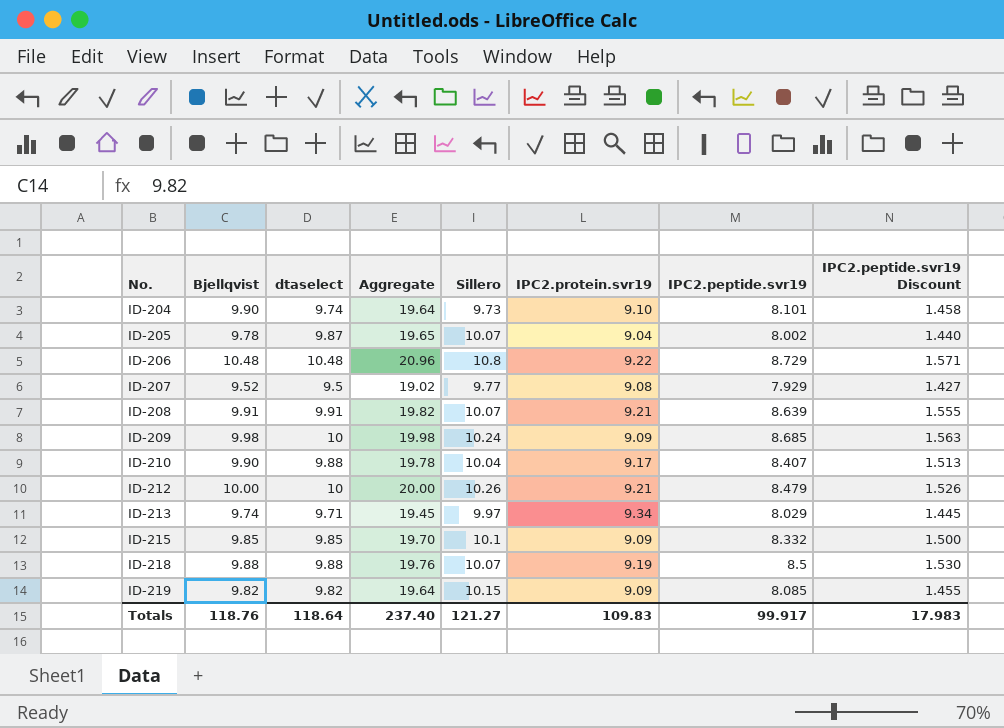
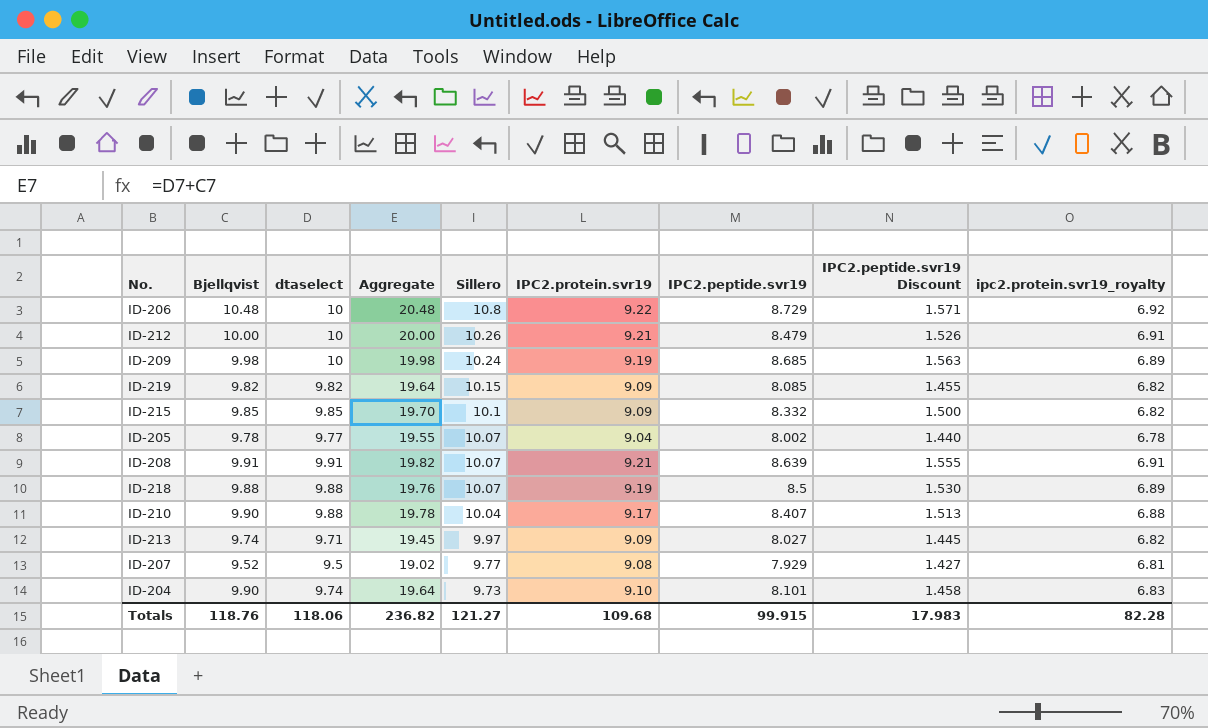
row order: No. ascending -> Sillero descending
column ipc2.protein.svr19_royalty | formula: none -> [IPC2.protein.svr19] * 0.75
ID-206 | dtaselect: 10.48 -> 10
ID-206 | Aggregate: 20.96 -> 20.48
ID-209 | IPC2.protein.svr19: 9.09 -> 9.19
ID-205 | dtaselect: 9.87 -> 9.77
ID-205 | Aggregate: 19.65 -> 19.55
ID-213 | IPC2.protein.svr19: 9.34 -> 9.09
ID-213 | IPC2.peptide.svr19: 8.029 -> 8.027
Totals | dtaselect: 118.64 -> 118.06
Totals | Aggregate: 237.40 -> 236.82
Totals | IPC2.protein.svr19: 109.83 -> 109.68
Totals | IPC2.peptide.svr19: 99.917 -> 99.915

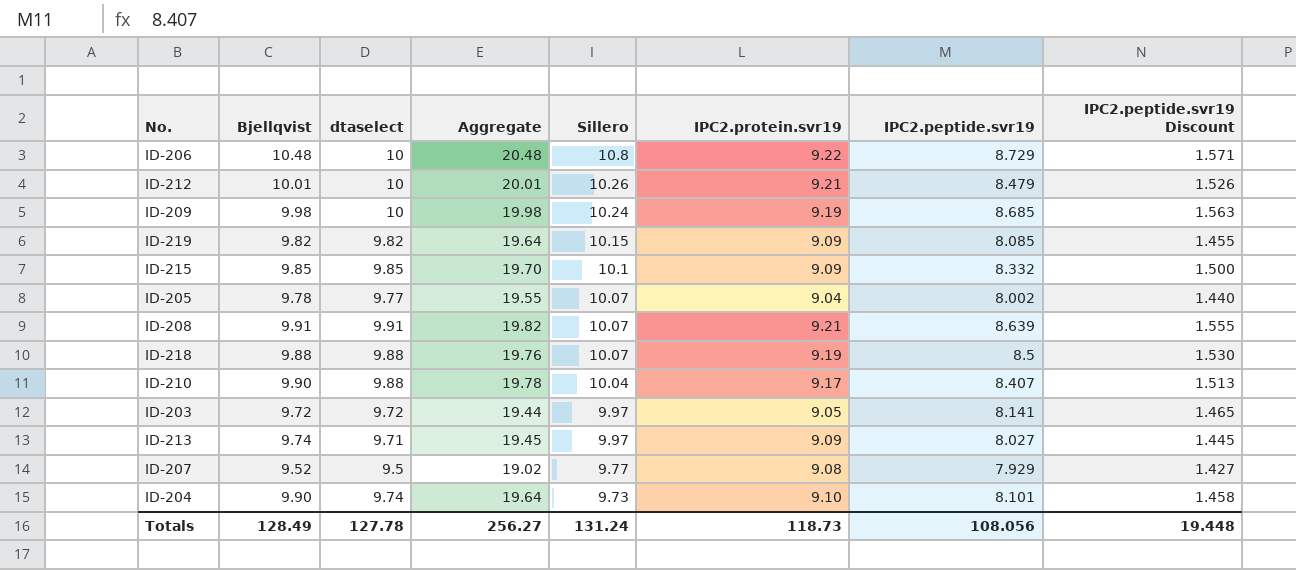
column ipc2.protein.svr19_royalty | formula: [IPC2.protein.svr19] * 0.75 -> none
ID-212 | Bjellqvist: 10.00 -> 10.01
ID-212 | Aggregate: 20.00 -> 20.01
row ID-203: none -> 9.72 | 9.72 | 19.44 | 9.97 | 9.05 | 8.141 | 1.465
Totals | Bjellqvist: 118.76 -> 128.49
Totals | dtaselect: 118.06 -> 127.78
Totals | Aggregate: 236.82 -> 256.27
Totals | Sillero: 121.27 -> 131.24
Totals | IPC2.protein.svr19: 109.68 -> 118.73
Totals | IPC2.peptide.svr19: 99.915 -> 108.056
Totals | IPC2.peptide.svr19 Discount: 17.983 -> 19.448

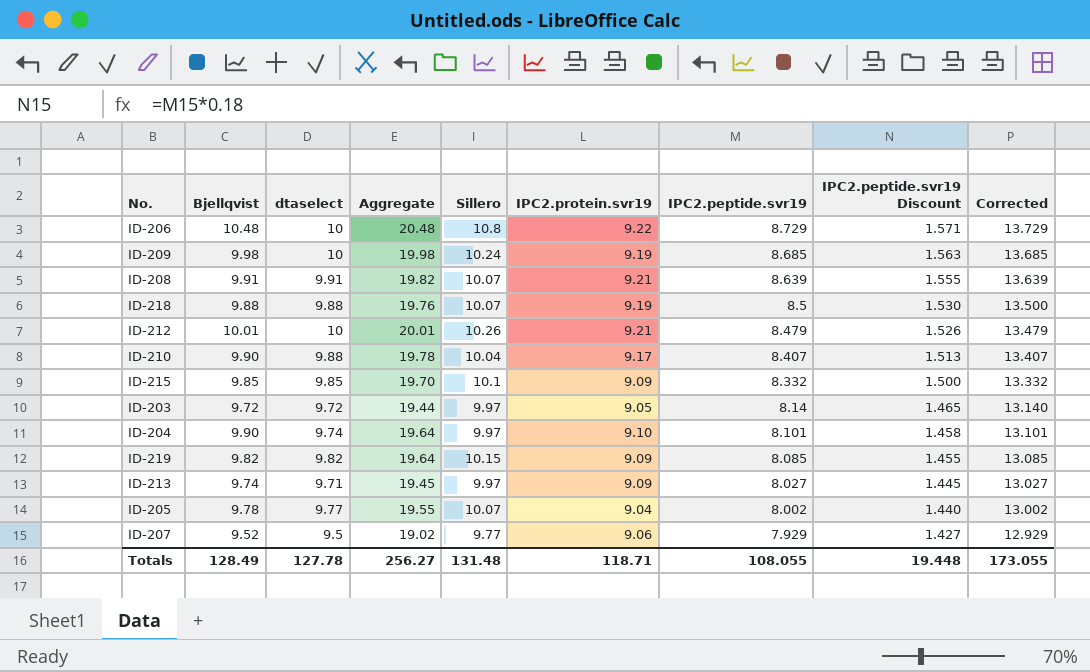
row order: Sillero descending -> IPC2.peptide.svr19 descending
column Corrected | formula: none -> [IPC2.peptide.svr19] + 5
ID-203 | IPC2.peptide.svr19: 8.141 -> 8.14
ID-204 | Sillero: 9.73 -> 9.97
ID-207 | IPC2.protein.svr19: 9.08 -> 9.06
Totals | Sillero: 131.24 -> 131.48
Totals | IPC2.protein.svr19: 118.73 -> 118.71
Totals | IPC2.peptide.svr19: 108.056 -> 108.055

